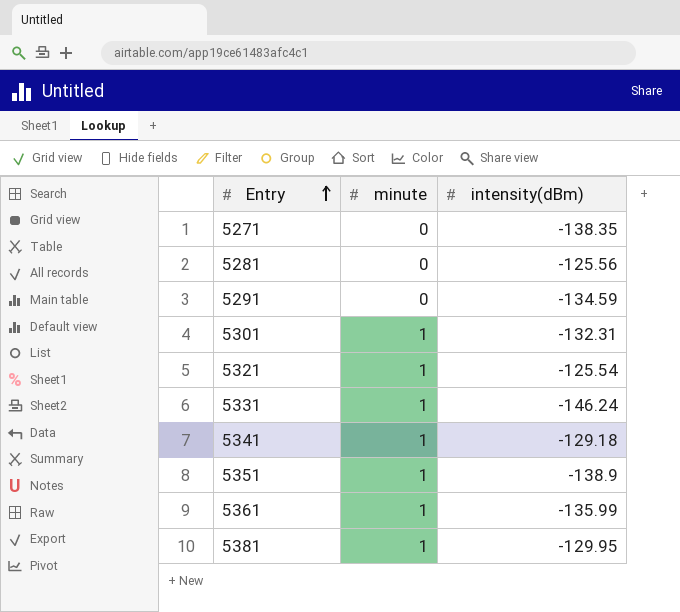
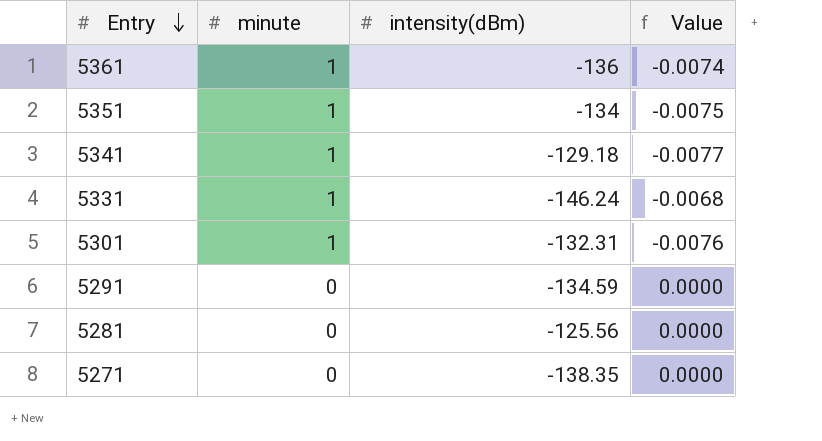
row order: Entry ascending -> Entry descending
column Value | formula: none -> [minute] / [intensity(dBm)]
row 5321: 1 | -125.54 -> none
row 5381: 1 | -129.95 -> none
5361 | intensity(dBm): -135.99 -> -136
5351 | intensity(dBm): -138.9 -> -134

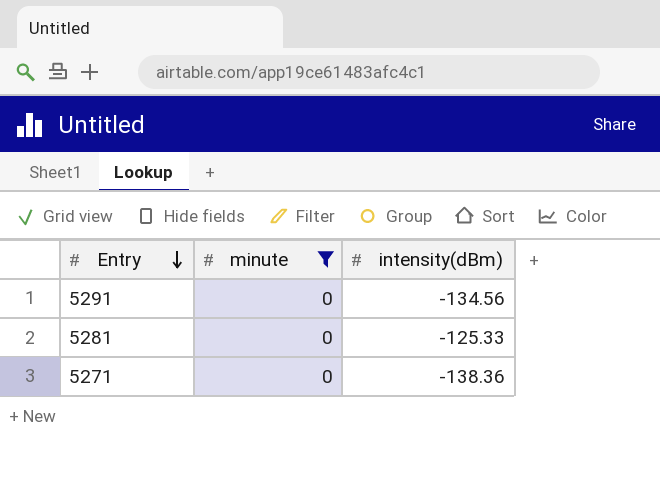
filter: none -> minute = 0
column Value | formula: [minute] / [intensity(dBm)] -> none
5291 | intensity(dBm): -134.59 -> -134.56
5281 | intensity(dBm): -125.56 -> -125.33
5271 | intensity(dBm): -138.35 -> -138.36

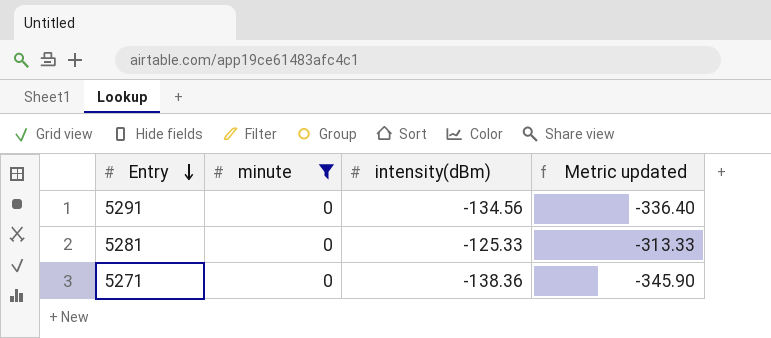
column Metric updated | formula: none -> [intensity(dBm)] * 2.5

